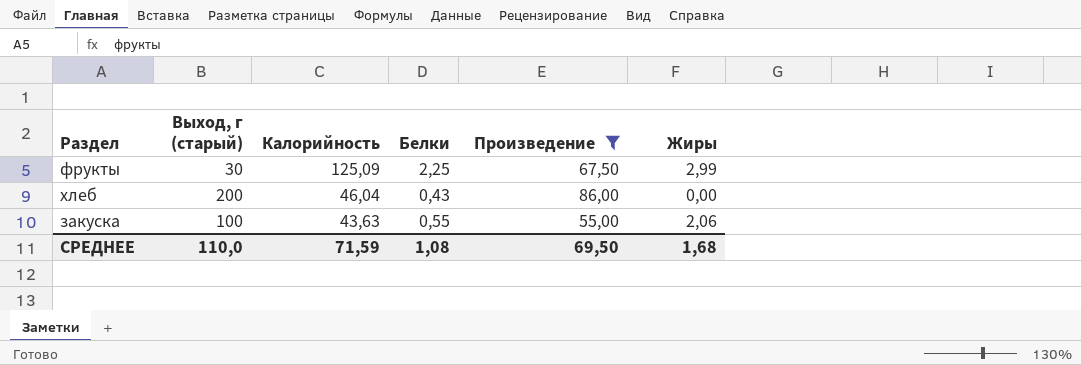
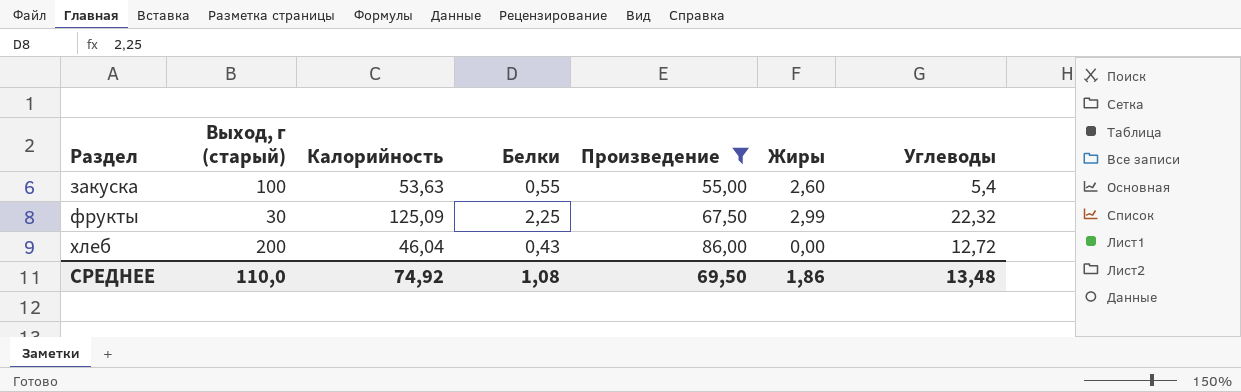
row order: Калорийность descending -> Раздел ascending
column Углеводы | position: none -> 7
закуска | Калорийность: 43,63 -> 53,63
закуска | Жиры: 2,06 -> 2,60
СРЕДНЕЕ | Калорийность: 71,59 -> 74,92
СРЕДНЕЕ | Жиры: 1,68 -> 1,86

